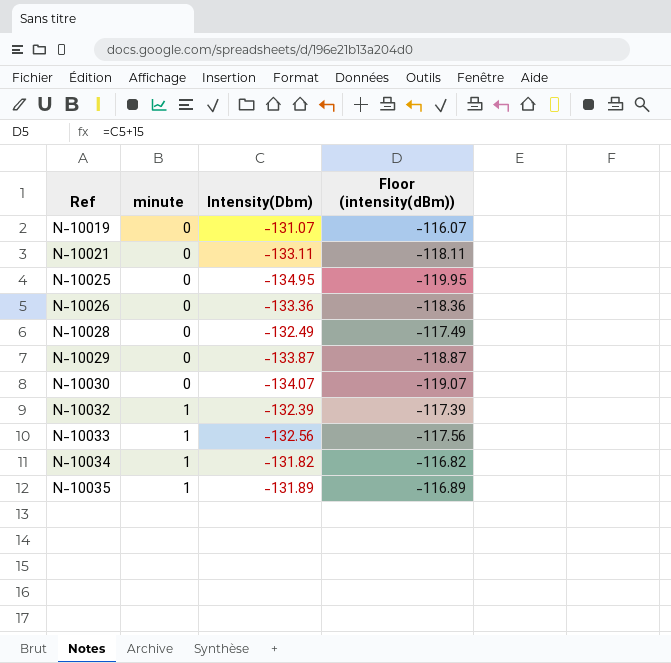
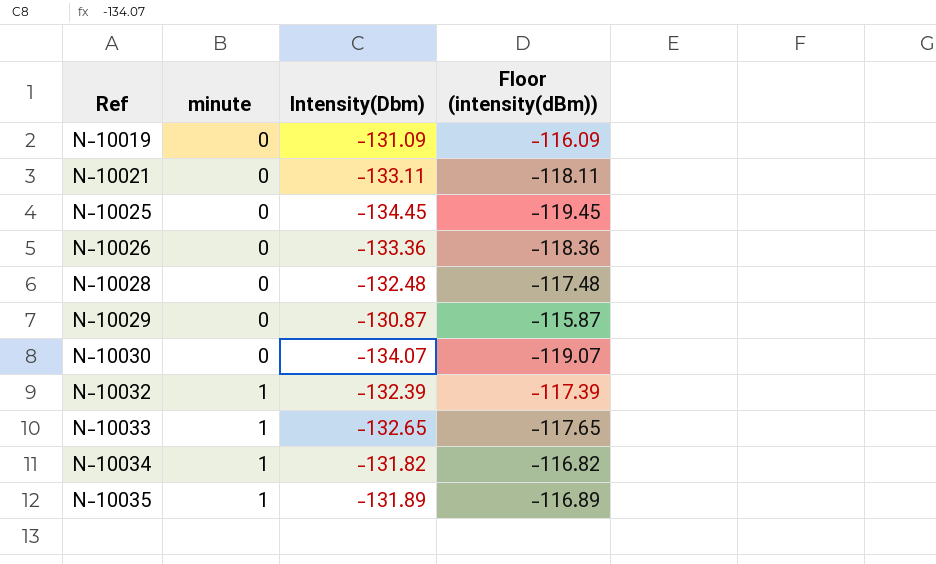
N-10019 | Intensity(Dbm): -131.07 -> -131.09
N-10019 | Floor (intensity(dBm)): -116.07 -> -116.09
N-10025 | Intensity(Dbm): -134.95 -> -134.45
N-10025 | Floor (intensity(dBm)): -119.95 -> -119.45
N-10028 | Intensity(Dbm): -132.49 -> -132.48
N-10028 | Floor (intensity(dBm)): -117.49 -> -117.48
N-10029 | Intensity(Dbm): -133.87 -> -130.87
N-10029 | Floor (intensity(dBm)): -118.87 -> -115.87
N-10033 | Intensity(Dbm): -132.56 -> -132.65
N-10033 | Floor (intensity(dBm)): -117.56 -> -117.65

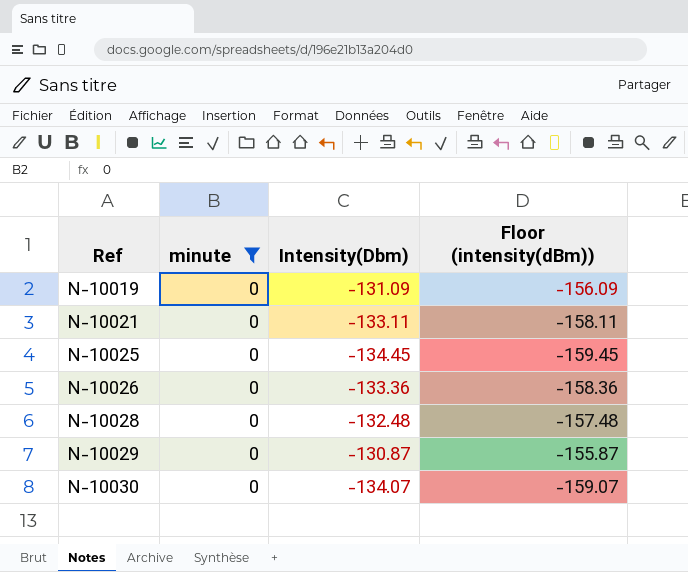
filter: none -> minute = 0
column Floor (intensity(dBm)) | formula: [Intensity(Dbm)] + 15 -> [Intensity(Dbm)] - 25

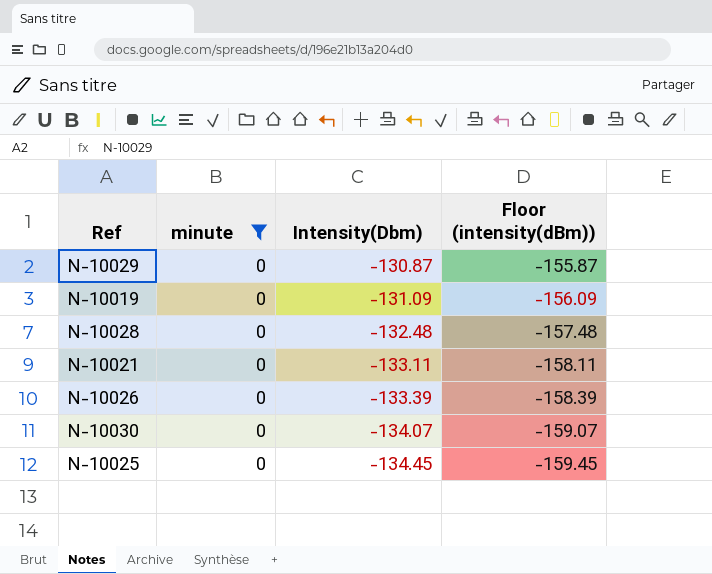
row order: Ref ascending -> Intensity(Dbm) descending
N-10026 | Intensity(Dbm): -133.36 -> -133.39
N-10026 | Floor (intensity(dBm)): -158.36 -> -158.39

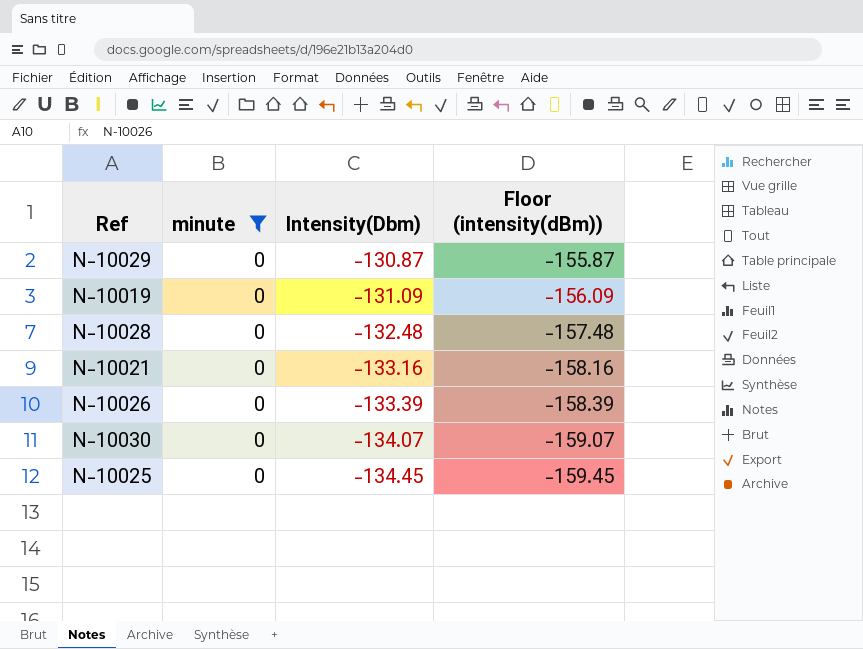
N-10021 | Intensity(Dbm): -133.11 -> -133.16
N-10021 | Floor (intensity(dBm)): -158.11 -> -158.16

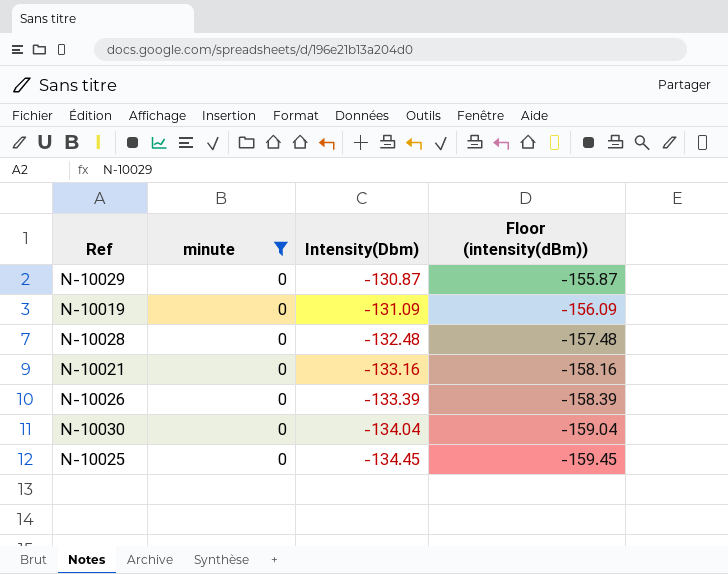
N-10030 | Intensity(Dbm): -134.07 -> -134.04
N-10030 | Floor (intensity(dBm)): -159.07 -> -159.04

